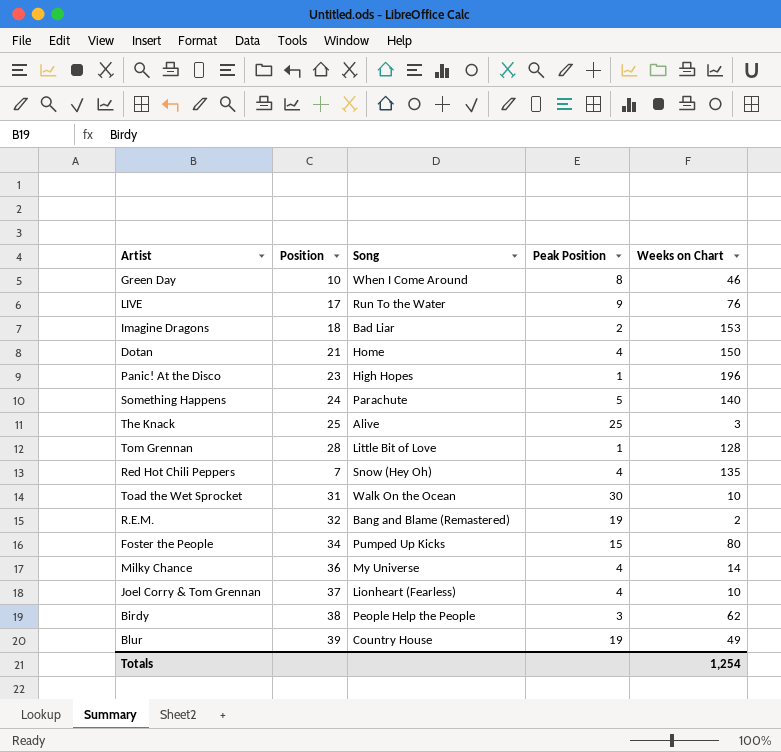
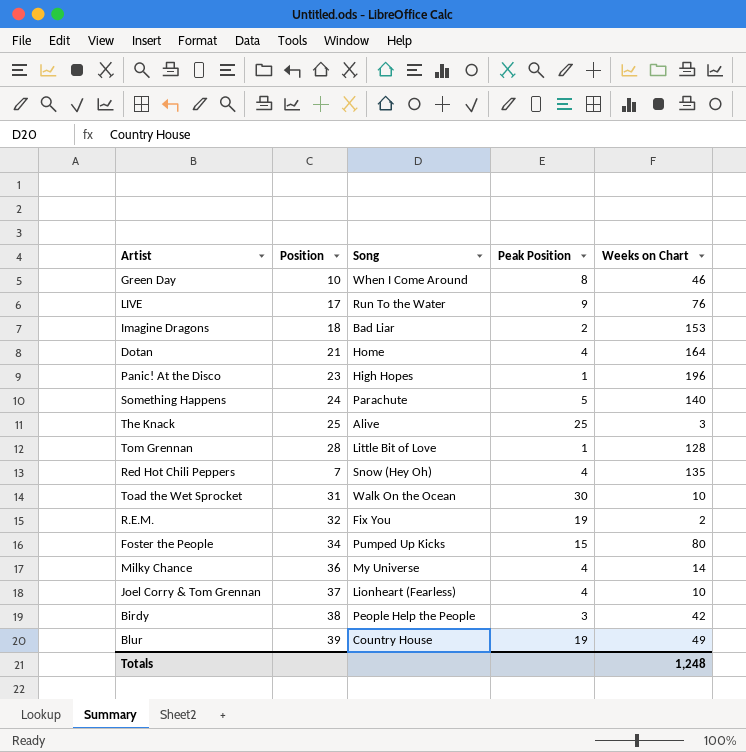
Dotan | Weeks on Chart: 150 -> 164
R.E.M. | Song: Bang and Blame (Remastered) -> Fix You
Birdy | Weeks on Chart: 62 -> 42
Totals | Weeks on Chart: 1,254 -> 1,248

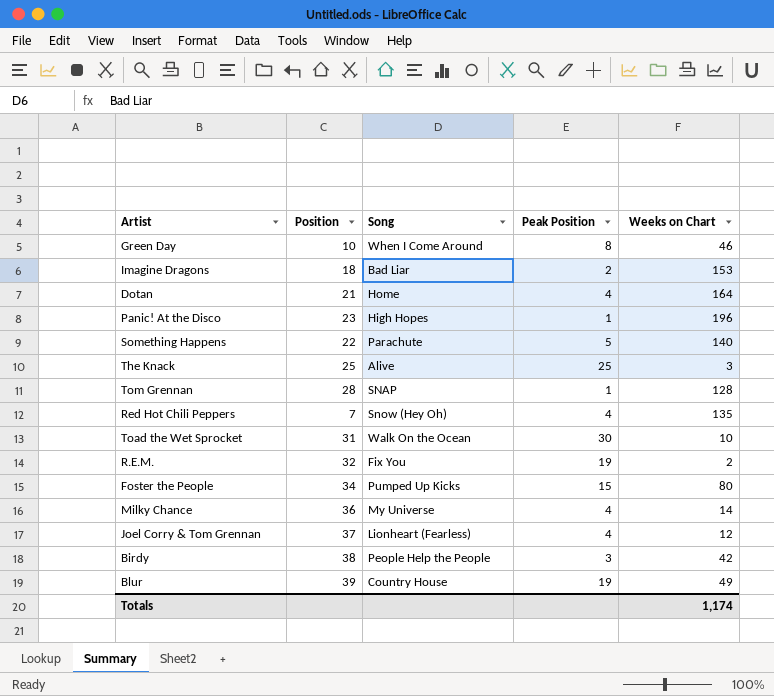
row LIVE: 17 | Run To the Water | 9 | 76 -> none
Something Happens | Position: 24 -> 22
Tom Grennan | Song: Little Bit of Love -> SNAP
Joel Corry & Tom Grennan | Weeks on Chart: 10 -> 12
Totals | Weeks on Chart: 1,248 -> 1,174

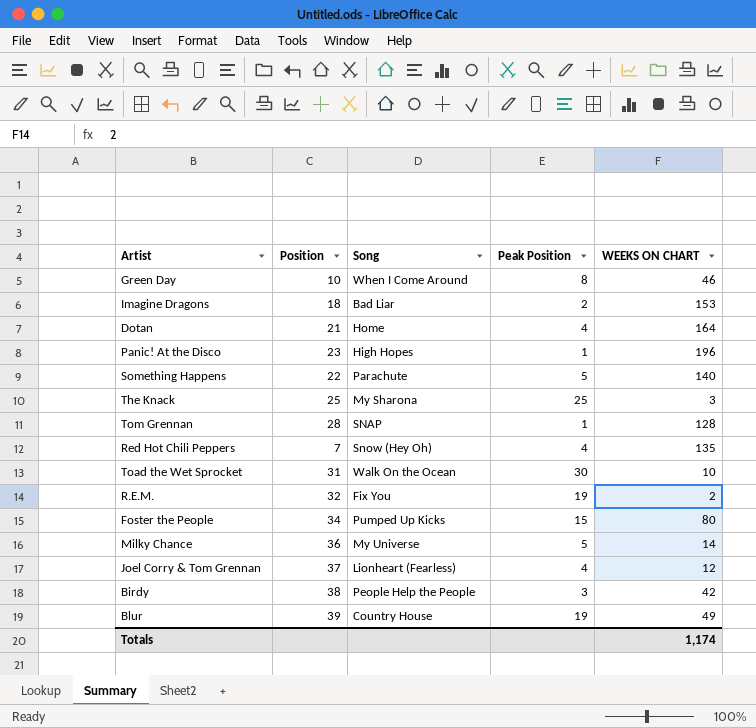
column name: Weeks on Chart -> WEEKS ON CHART
The Knack | Song: Alive -> My Sharona
Milky Chance | Peak Position: 4 -> 5

